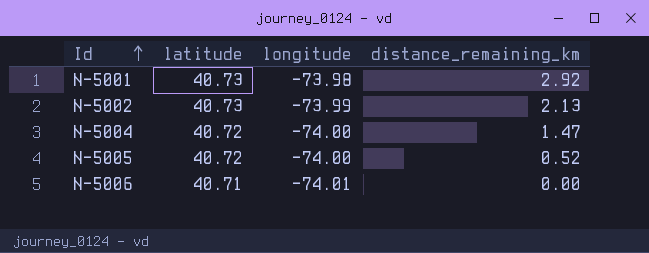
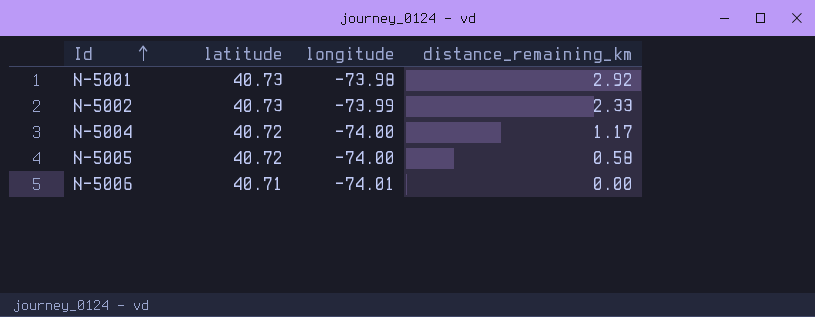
N-5002 | distance_remaining_km: 2.13 -> 2.33
N-5004 | distance_remaining_km: 1.47 -> 1.17
N-5005 | distance_remaining_km: 0.52 -> 0.58

